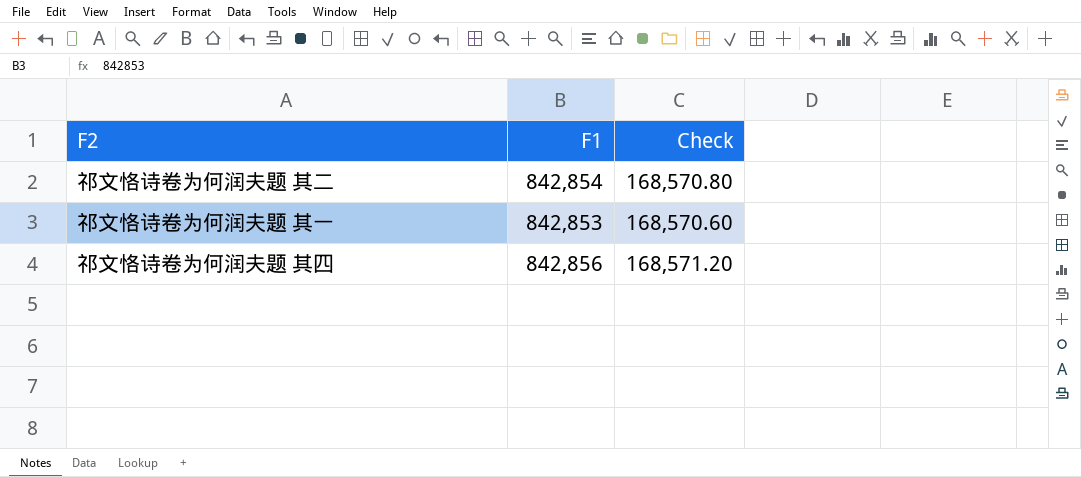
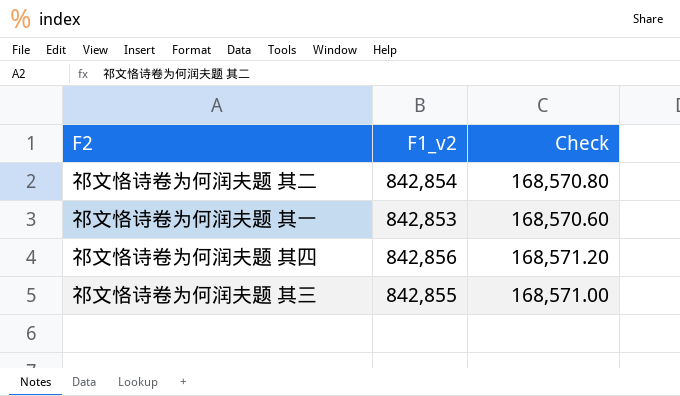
column name: F1 -> F1_v2
row 祁文恪诗卷为何润夫题 其三: none -> 842,855 | 168,571.00

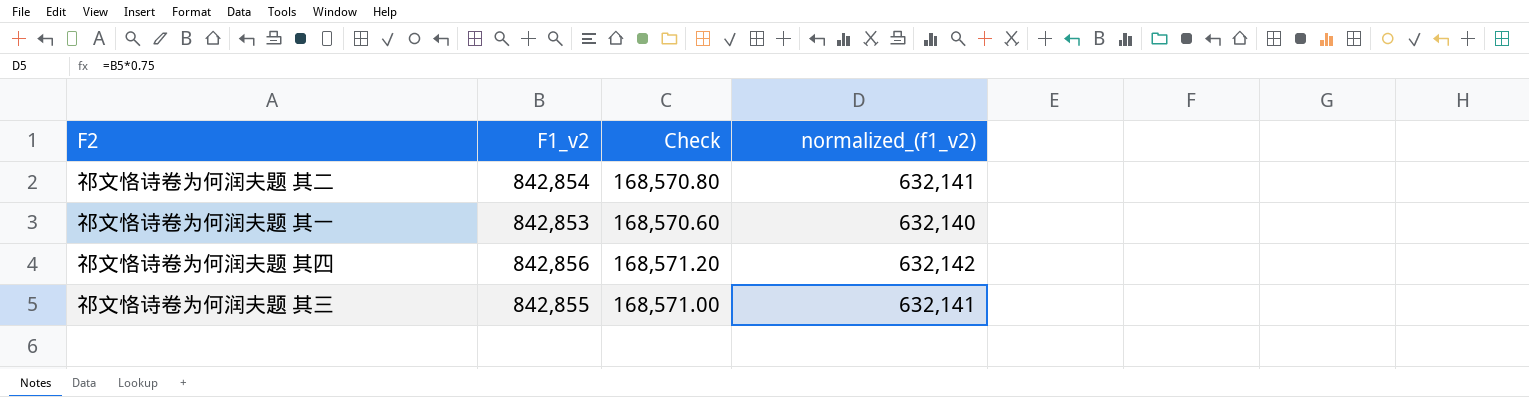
column normalized_(f1_v2) | formula: none -> [F1_v2] * 0.75

